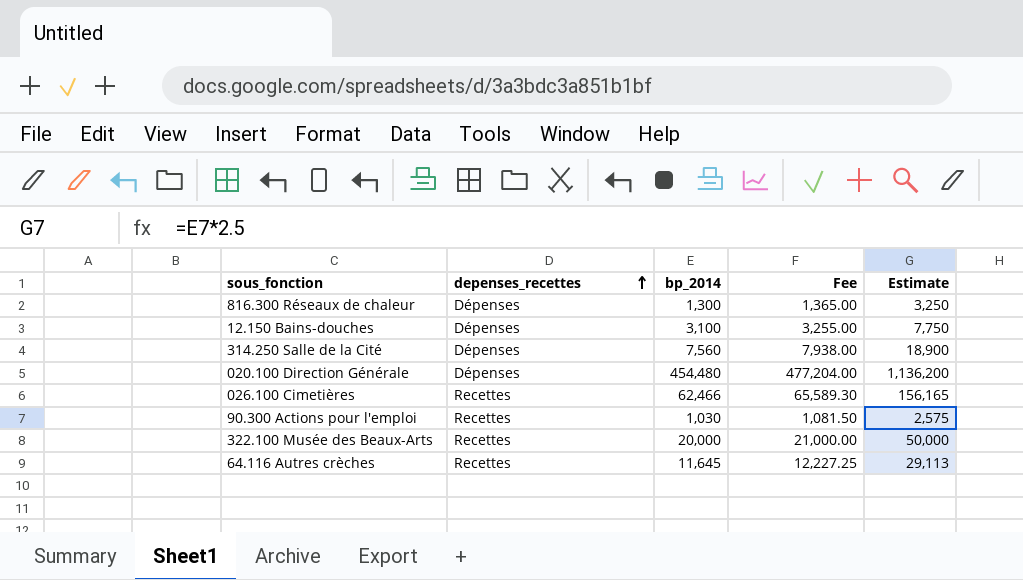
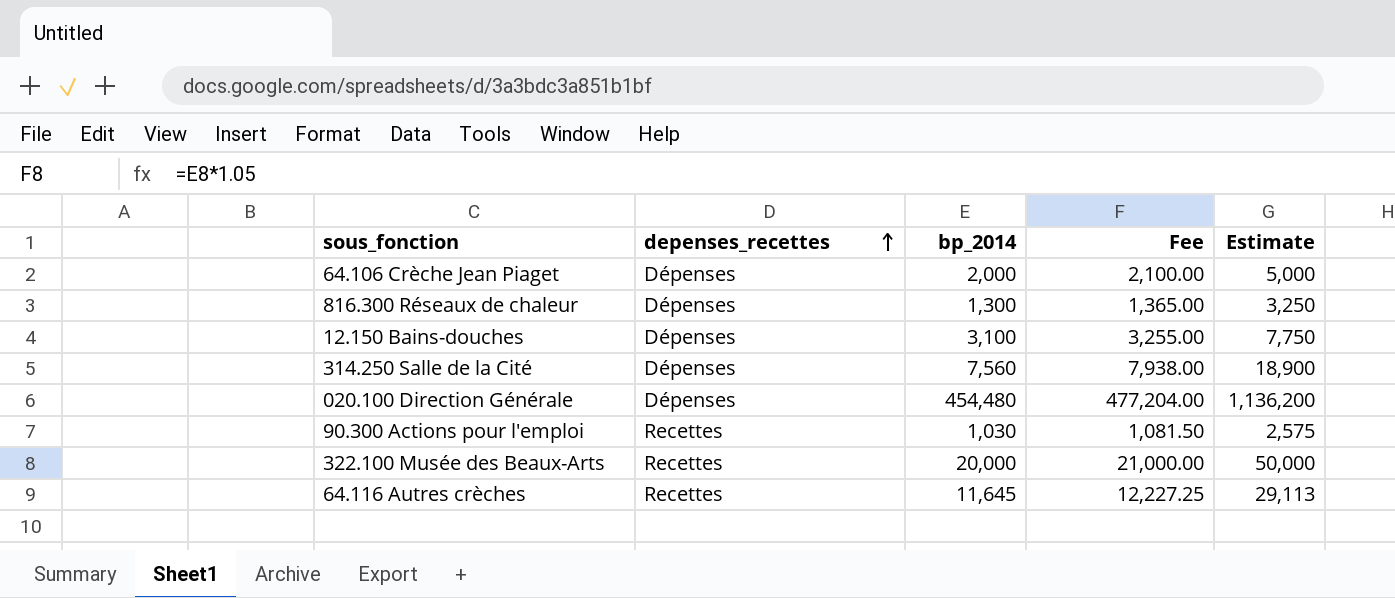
row 026.100 Cimetières: Recettes | 62,466 | 65,589.30 | 156,165 -> none
row 64.106 Crèche Jean Piaget: none -> Dépenses | 2,000 | 2,100.00 | 5,000

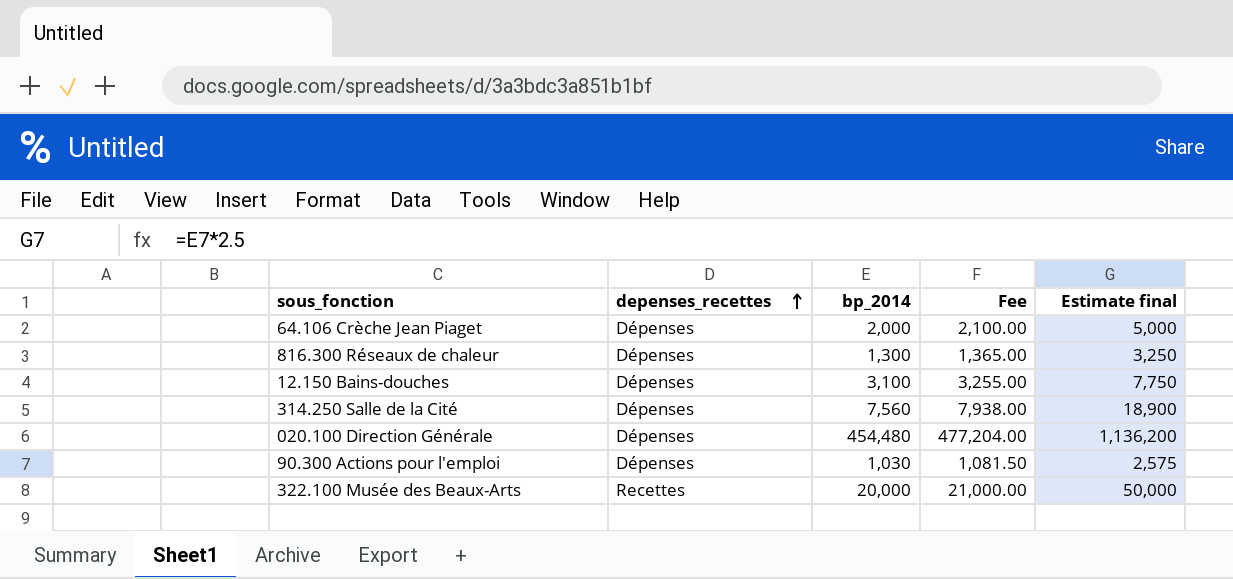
column name: Estimate -> Estimate final
row 64.116 Autres crèches: Recettes | 11,645 | 12,227.25 | 29,113 -> none
90.300 Actions pour l'emploi | depenses_recettes: Recettes -> Dépenses

